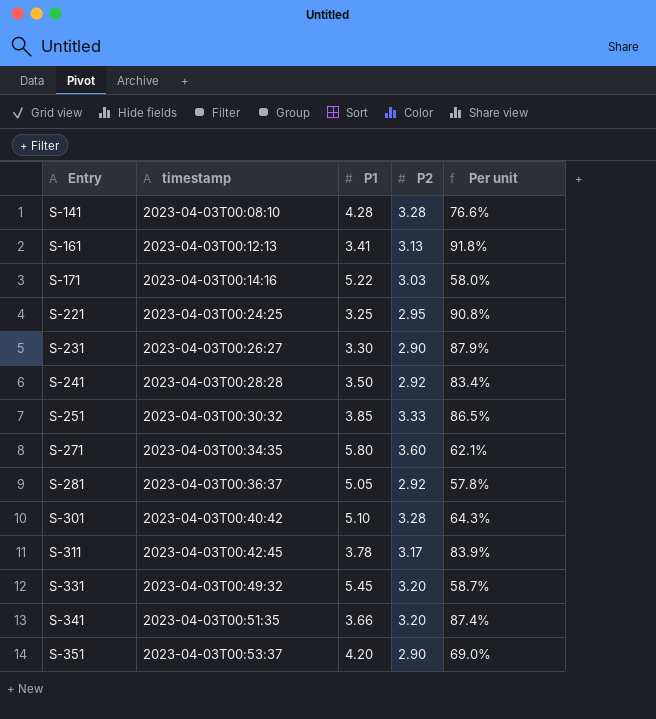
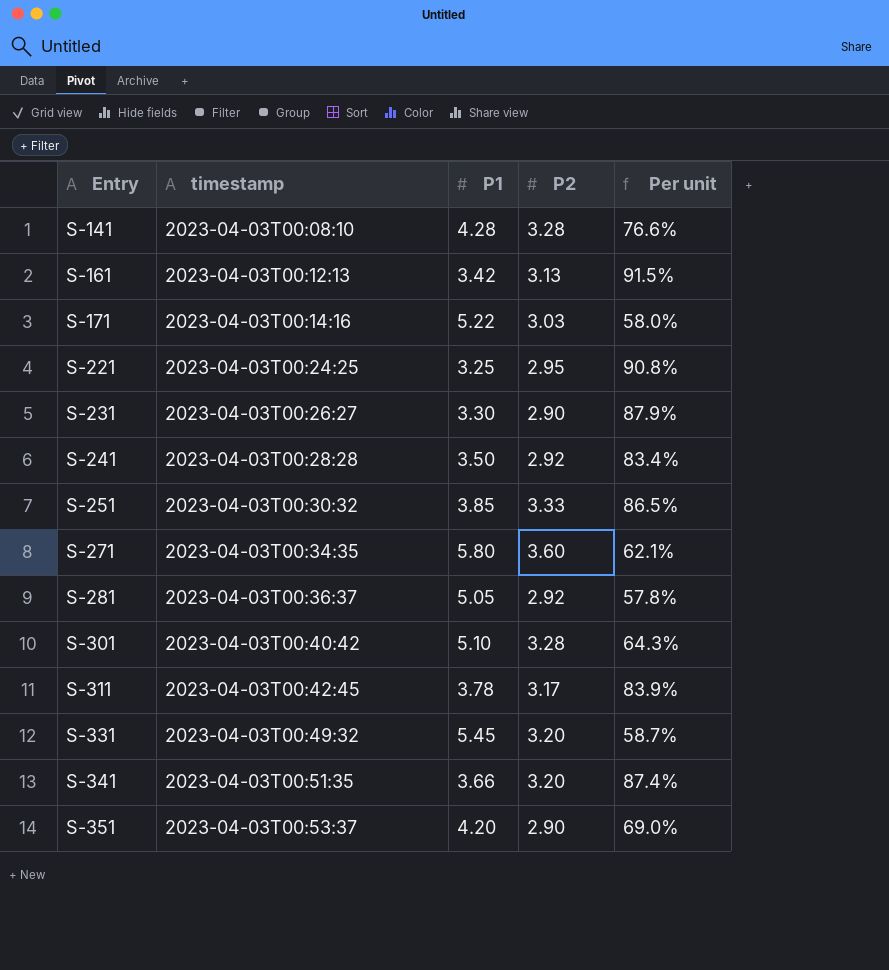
S-161 | P1: 3.41 -> 3.42
S-161 | Per unit: 91.8% -> 91.5%

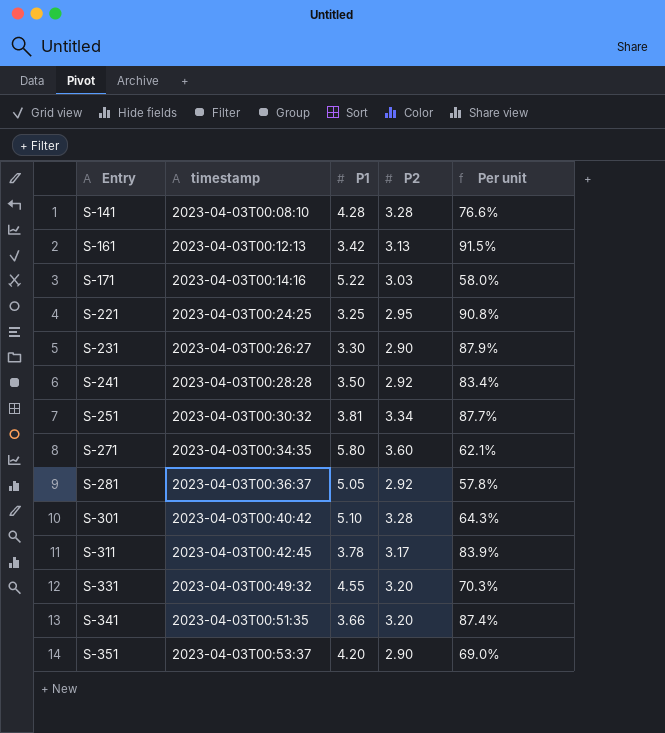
S-251 | P1: 3.85 -> 3.81
S-251 | P2: 3.33 -> 3.34
S-251 | Per unit: 86.5% -> 87.7%
S-331 | P1: 5.45 -> 4.55
S-331 | Per unit: 58.7% -> 70.3%

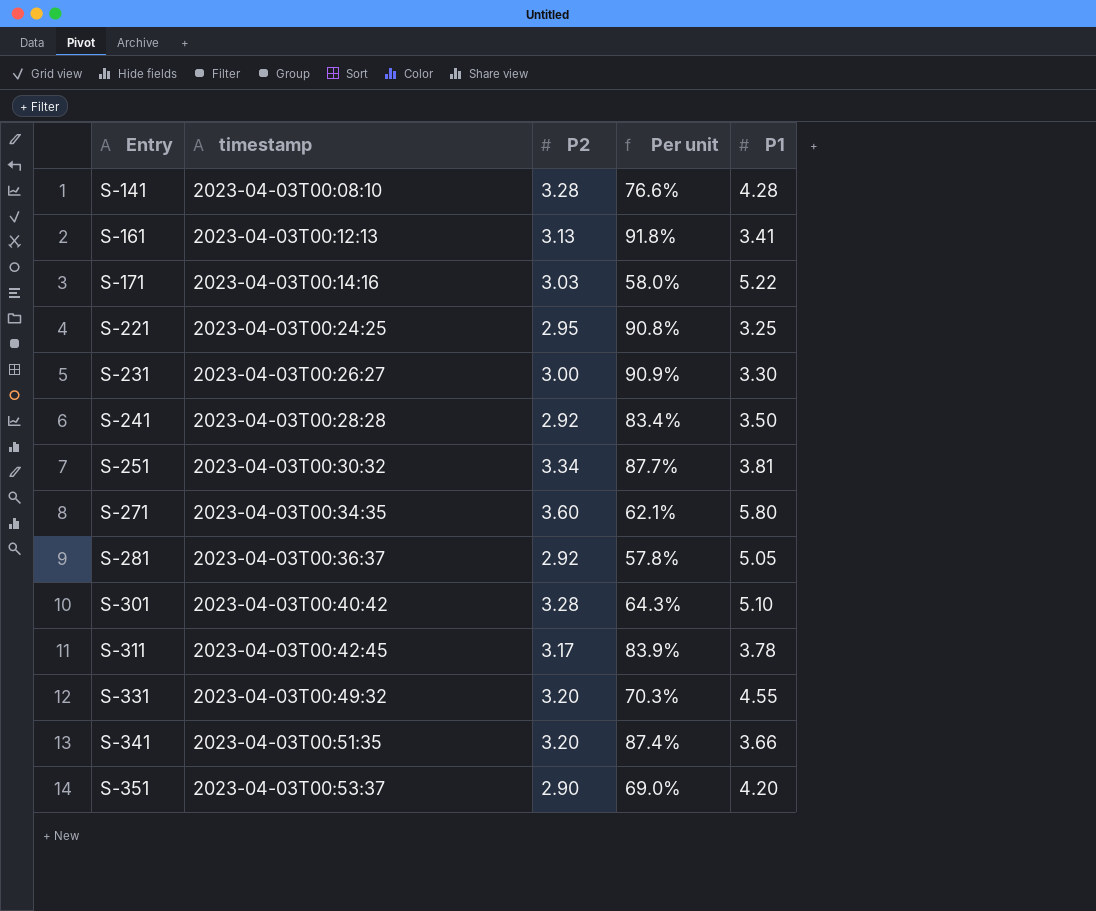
column P1 | position: 3 -> 5
S-161 | Per unit: 91.5% -> 91.8%
S-161 | P1: 3.42 -> 3.41
S-231 | P2: 2.90 -> 3.00
S-231 | Per unit: 87.9% -> 90.9%

